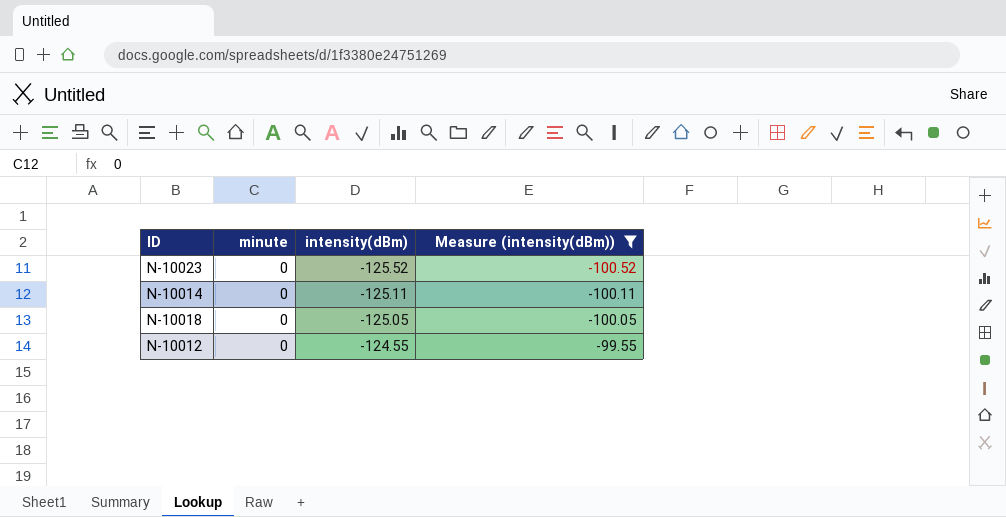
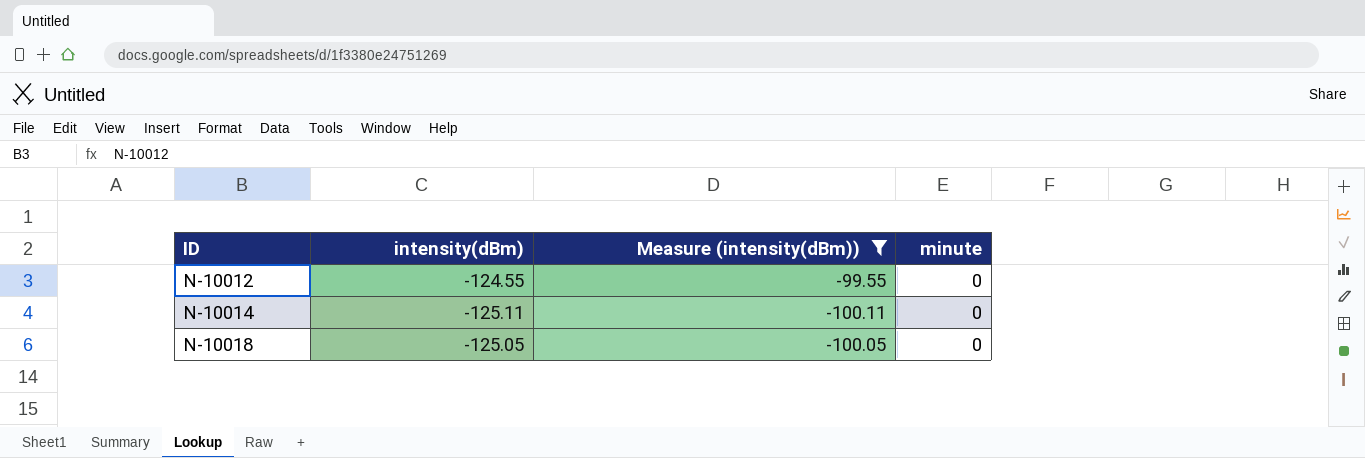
row order: intensity(dBm) ascending -> ID ascending
column minute | position: 2 -> 4
row N-10023: 0 | -125.52 | -100.52 -> none

